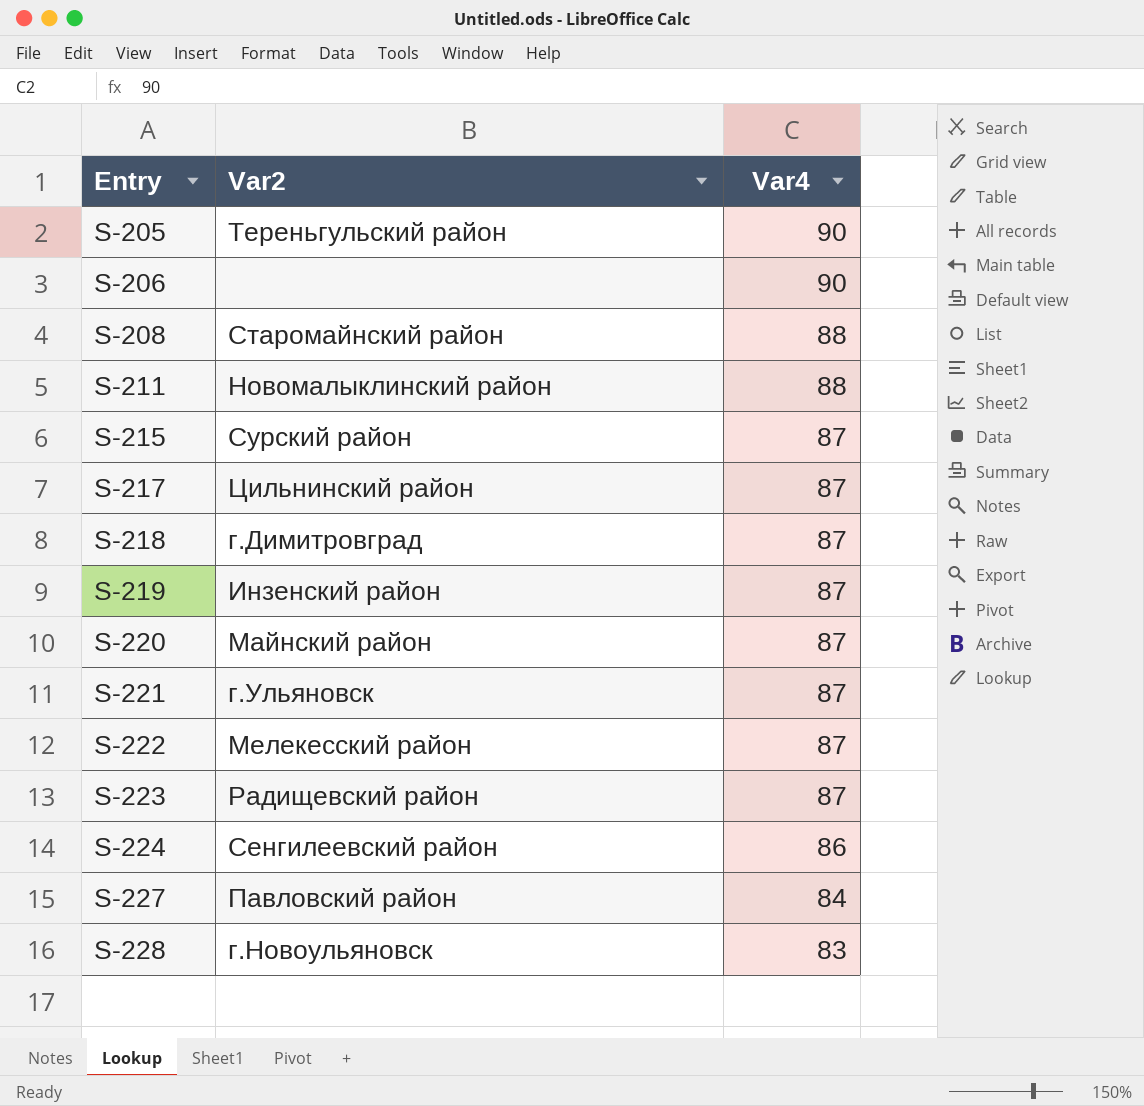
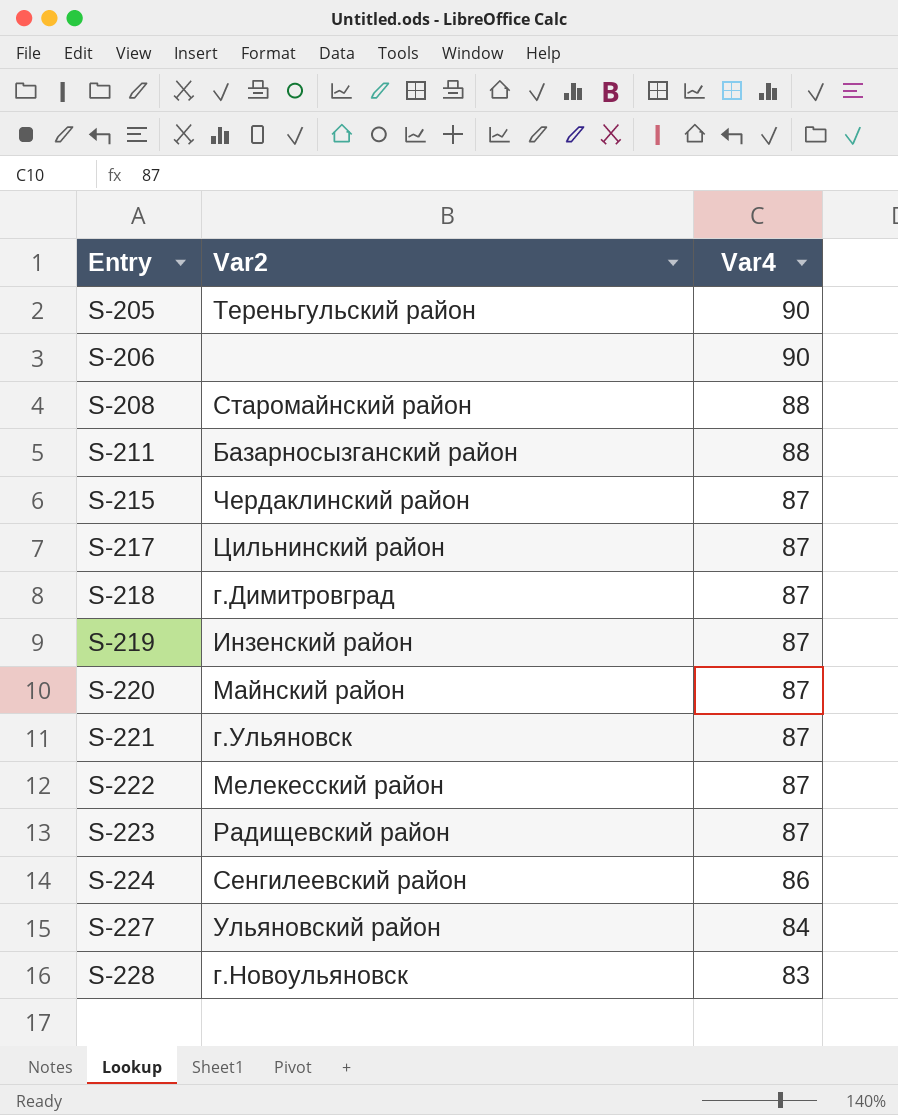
S-211 | Var2: Новомалыклинский район -> Базарносызганский район
S-215 | Var2: Сурский район -> Чердаклинский район
S-227 | Var2: Павловский район -> Ульяновский район

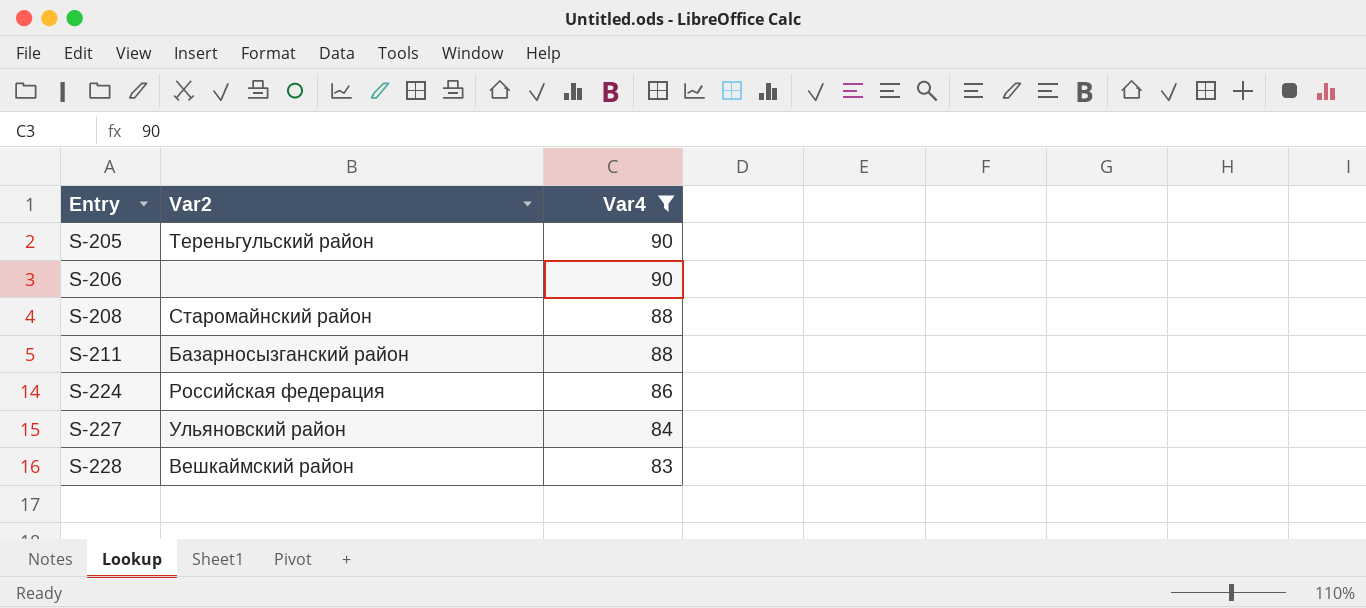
filter: none -> Var4 != 87
S-224 | Var2: Сенгилеевский район -> Российская федерация
S-228 | Var2: г.Новоульяновск -> Вешкаймский район

